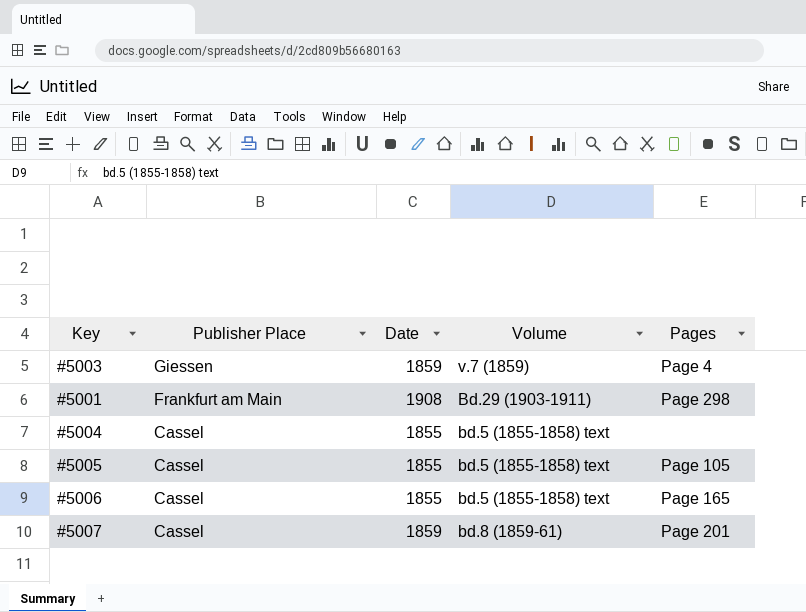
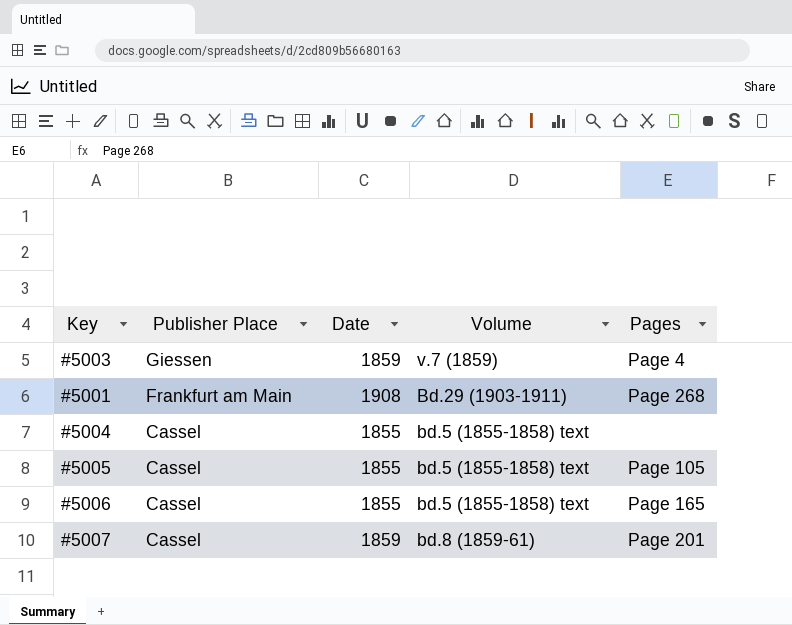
#5001 | Pages: Page 298 -> Page 268

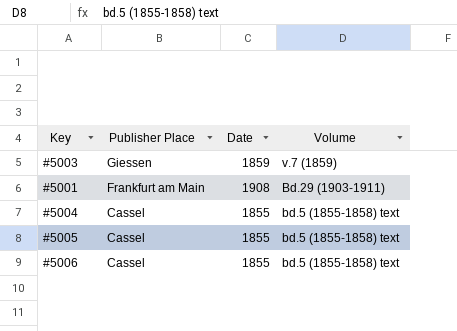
column Pages | position: 5 -> none
row #5007: Cassel | 1859 | bd.8 (1859-61) | Page 201 -> none

